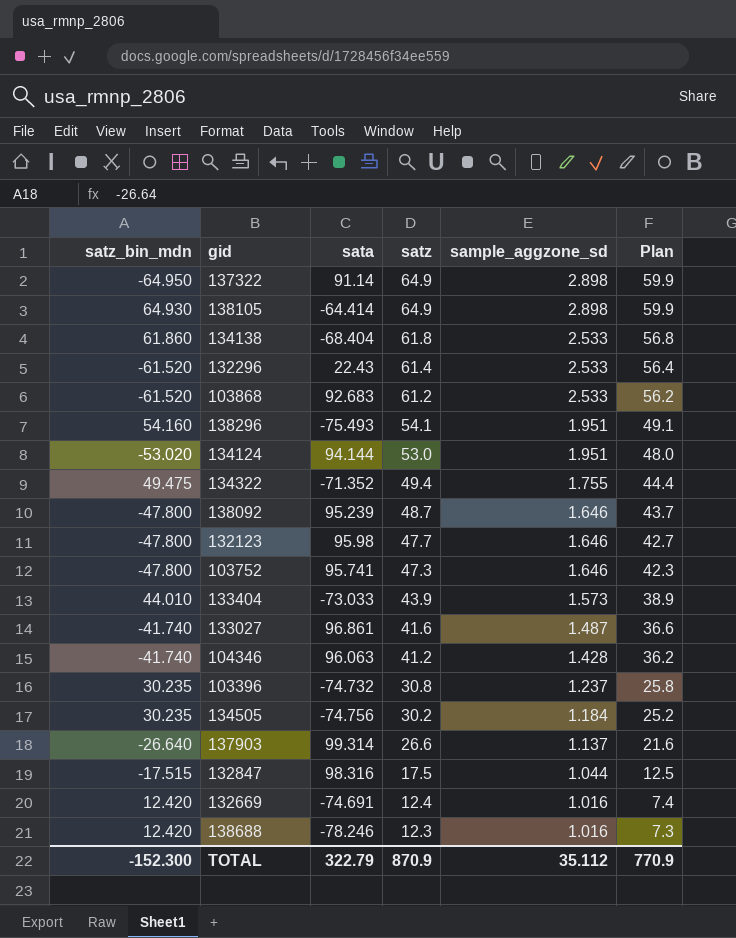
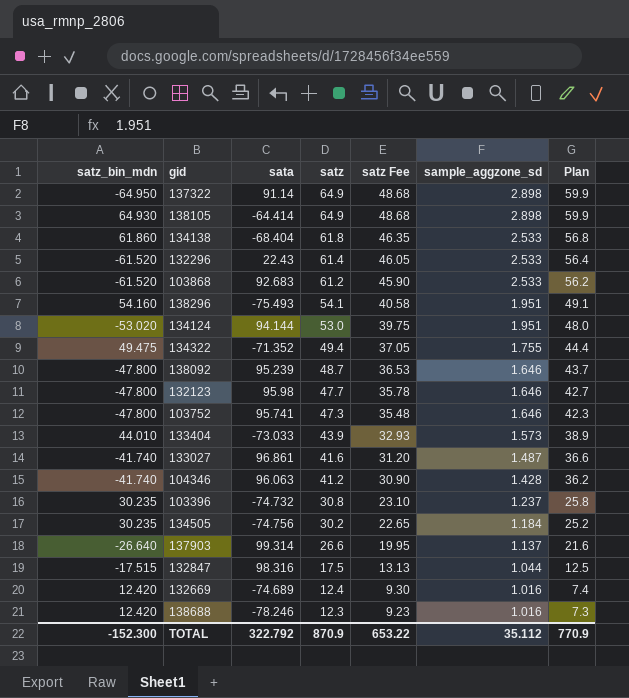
column satz Fee | formula: none -> [satz] * 0.75
132669 | sata: -74.691 -> -74.689
TOTAL | sata: 322.79 -> 322.792

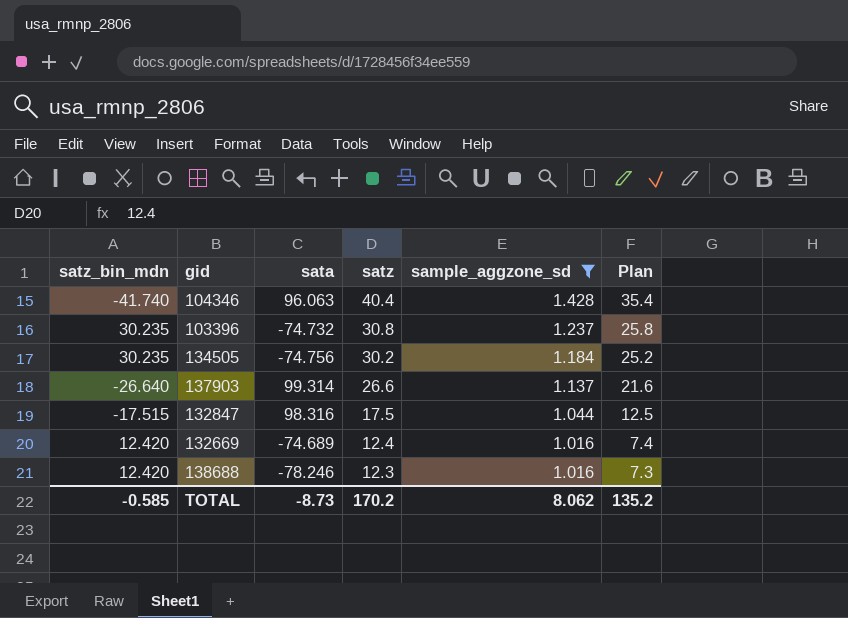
filter: none -> sample_aggzone_sd <= 1.428
column satz Fee | formula: [satz] * 0.75 -> none
104346 | satz: 41.2 -> 40.4
104346 | Plan: 36.2 -> 35.4
TOTAL | satz_bin_mdn: -152.300 -> -0.585
TOTAL | sata: 322.792 -> -8.73
TOTAL | satz: 870.9 -> 170.2
TOTAL | sample_aggzone_sd: 35.112 -> 8.062
TOTAL | Plan: 770.9 -> 135.2

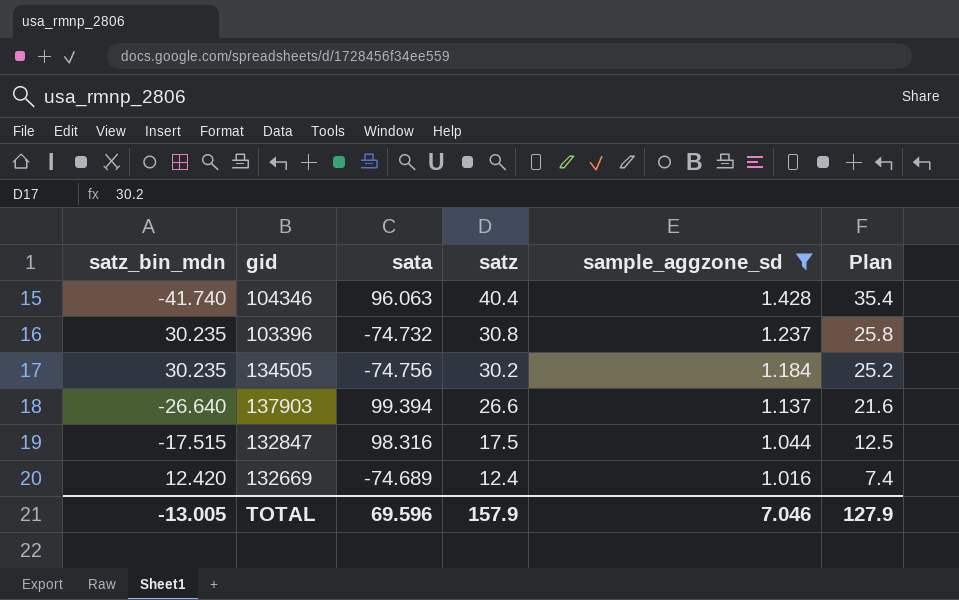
row 138688: 12.420 | -78.246 | 12.3 | 1.016 | 7.3 -> none
137903 | sata: 99.314 -> 99.394
TOTAL | satz_bin_mdn: -0.585 -> -13.005
TOTAL | sata: -8.73 -> 69.596
TOTAL | satz: 170.2 -> 157.9
TOTAL | sample_aggzone_sd: 8.062 -> 7.046
TOTAL | Plan: 135.2 -> 127.9

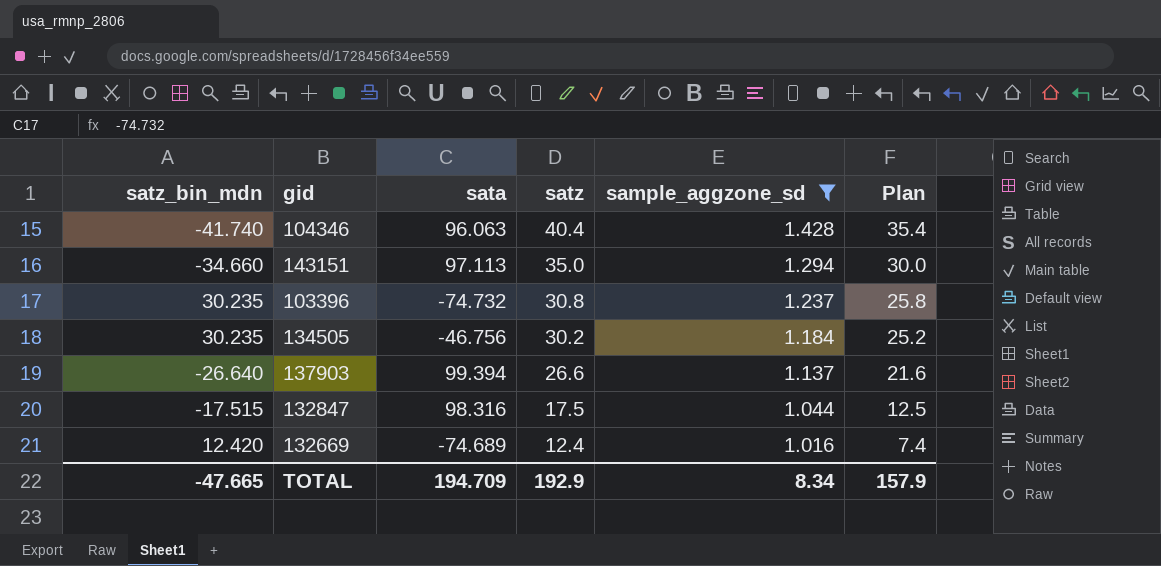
row 143151: none -> -34.660 | 97.113 | 35.0 | 1.294 | 30.0
134505 | sata: -74.756 -> -46.756
TOTAL | satz_bin_mdn: -13.005 -> -47.665
TOTAL | sata: 69.596 -> 194.709
TOTAL | satz: 157.9 -> 192.9
TOTAL | sample_aggzone_sd: 7.046 -> 8.34
TOTAL | Plan: 127.9 -> 157.9

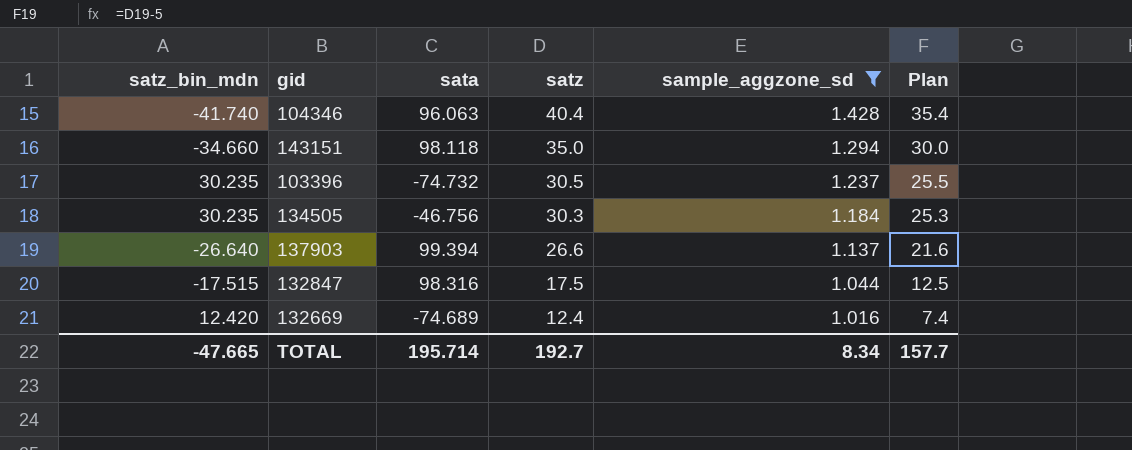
143151 | sata: 97.113 -> 98.118
103396 | satz: 30.8 -> 30.5
103396 | Plan: 25.8 -> 25.5
134505 | satz: 30.2 -> 30.3
134505 | Plan: 25.2 -> 25.3
TOTAL | sata: 194.709 -> 195.714
TOTAL | satz: 192.9 -> 192.7
TOTAL | Plan: 157.9 -> 157.7

